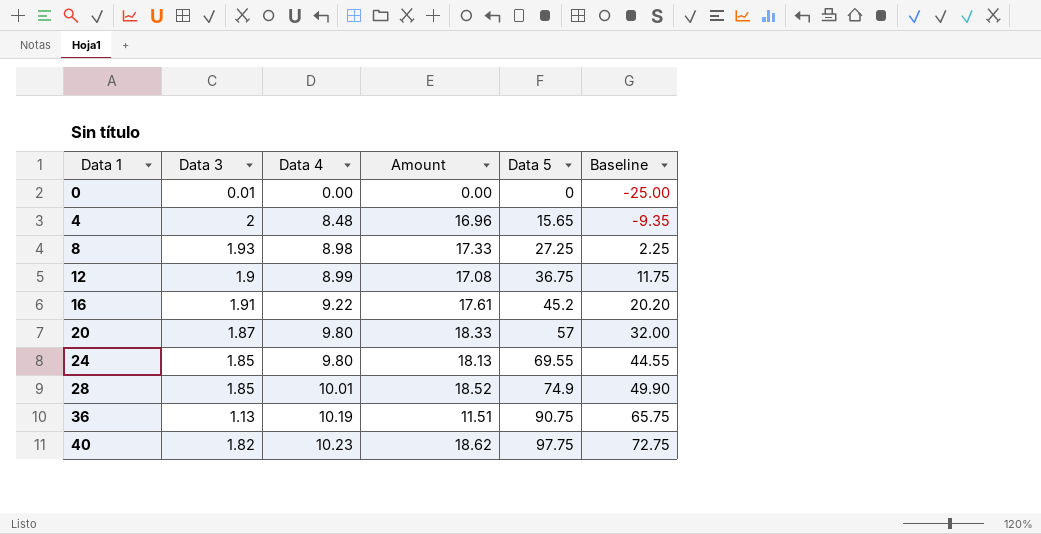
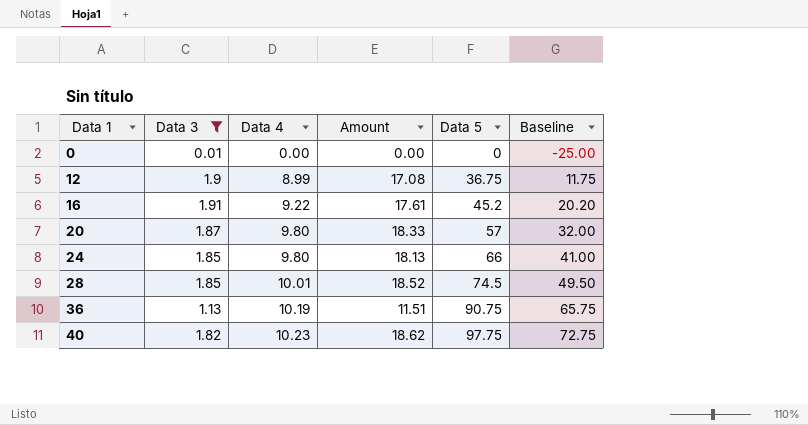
filter: none -> Data 3 <= 1.91
24 | Data 5: 69.55 -> 66
24 | Baseline: 44.55 -> 41.00
28 | Data 5: 74.9 -> 74.5
28 | Baseline: 49.90 -> 49.50

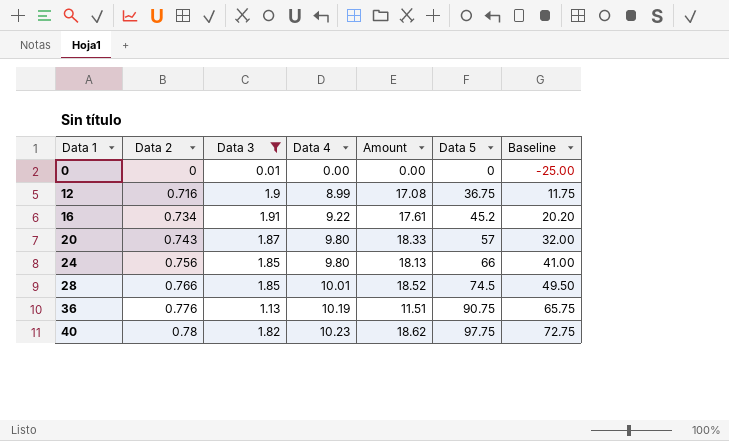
column Data 2 | position: none -> 2

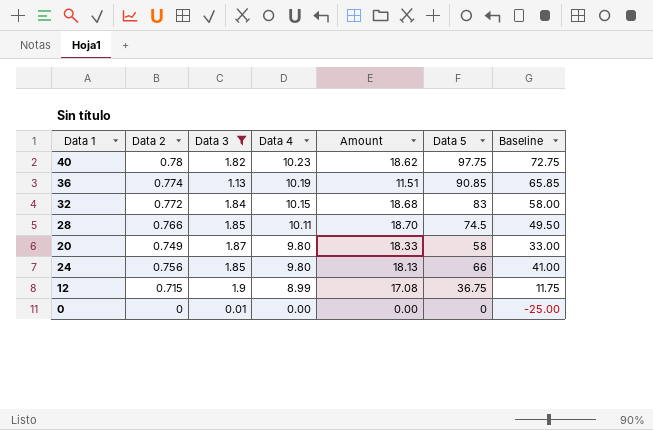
row order: Data 1 ascending -> Data 4 descending
row 16: 0.734 | 1.91 | 9.22 | 17.61 | 45.2 | 20.20 -> none
36 | Data 2: 0.776 -> 0.774
36 | Data 5: 90.75 -> 90.85
36 | Baseline: 65.75 -> 65.85
row 32: none -> 0.772 | 1.84 | 10.15 | 18.68 | 83 | 58.00
28 | Data 4: 10.01 -> 10.11
28 | Amount: 18.52 -> 18.70
20 | Data 2: 0.743 -> 0.749
20 | Data 5: 57 -> 58
20 | Baseline: 32.00 -> 33.00
12 | Data 2: 0.716 -> 0.715

